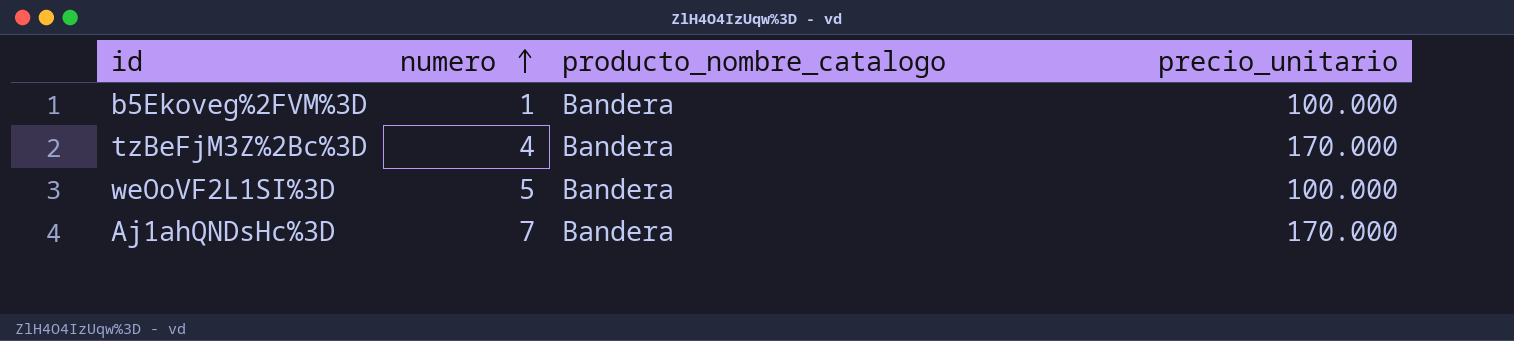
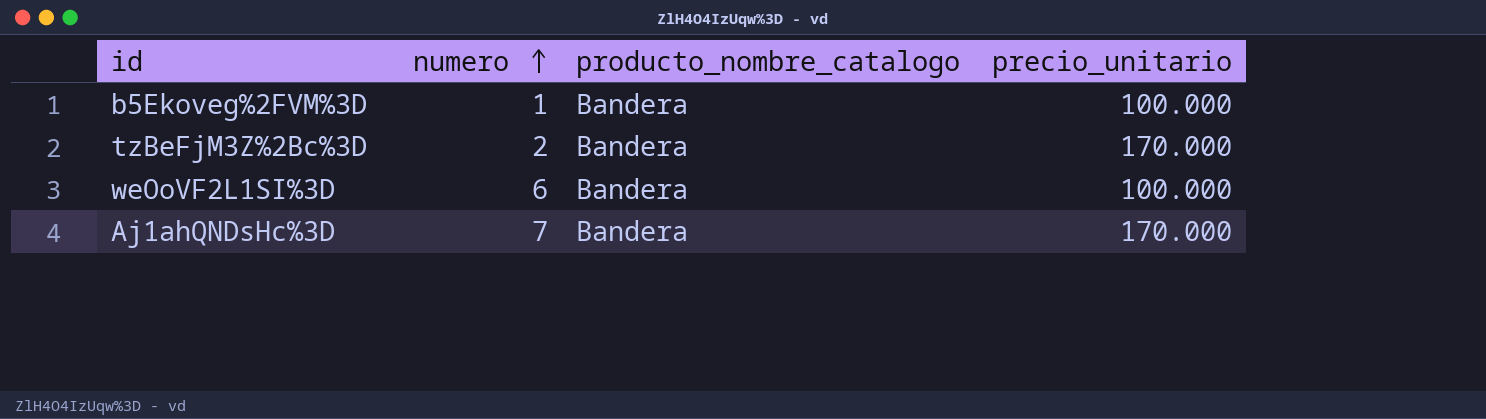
tzBeFjM3Z%2Bc%3D | numero: 4 -> 2
weOoVF2L1SI%3D | numero: 5 -> 6

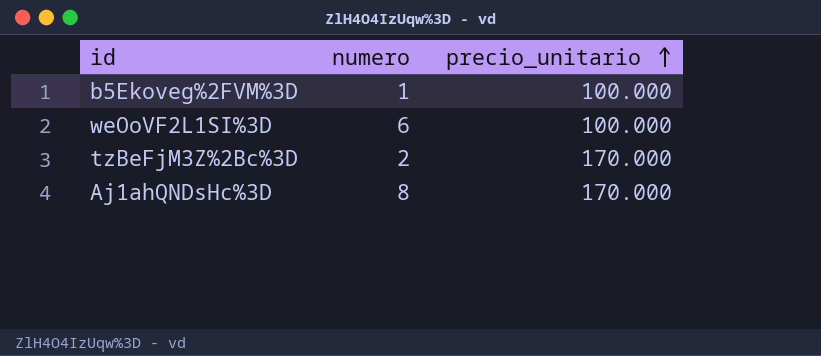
row order: numero ascending -> precio_unitario ascending
column producto_nombre_catalogo | position: 3 -> none
Aj1ahQNDsHc%3D | numero: 7 -> 8

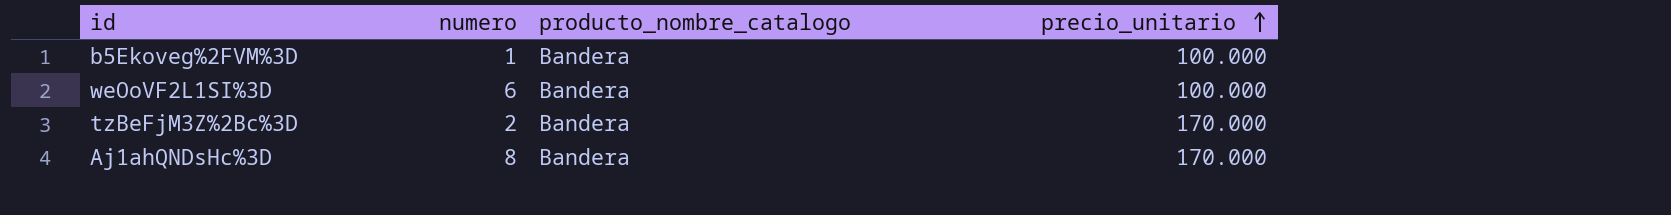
column producto_nombre_catalogo | position: none -> 3

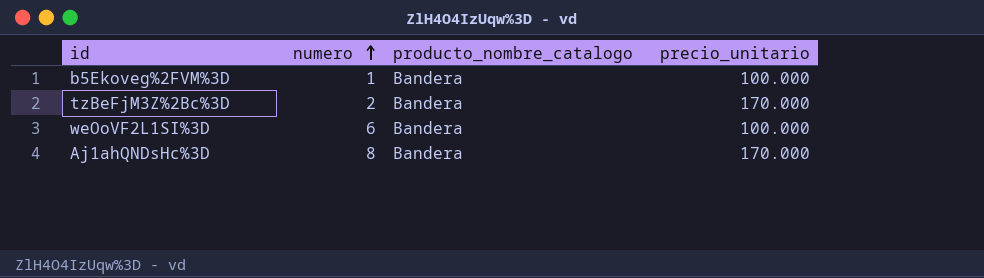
row order: precio_unitario ascending -> numero ascending

